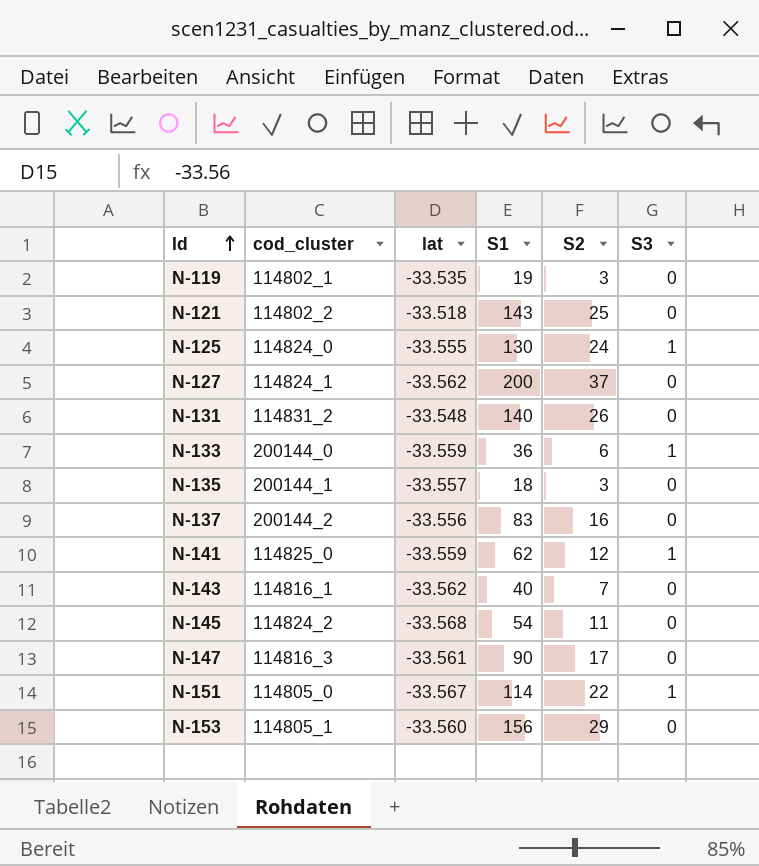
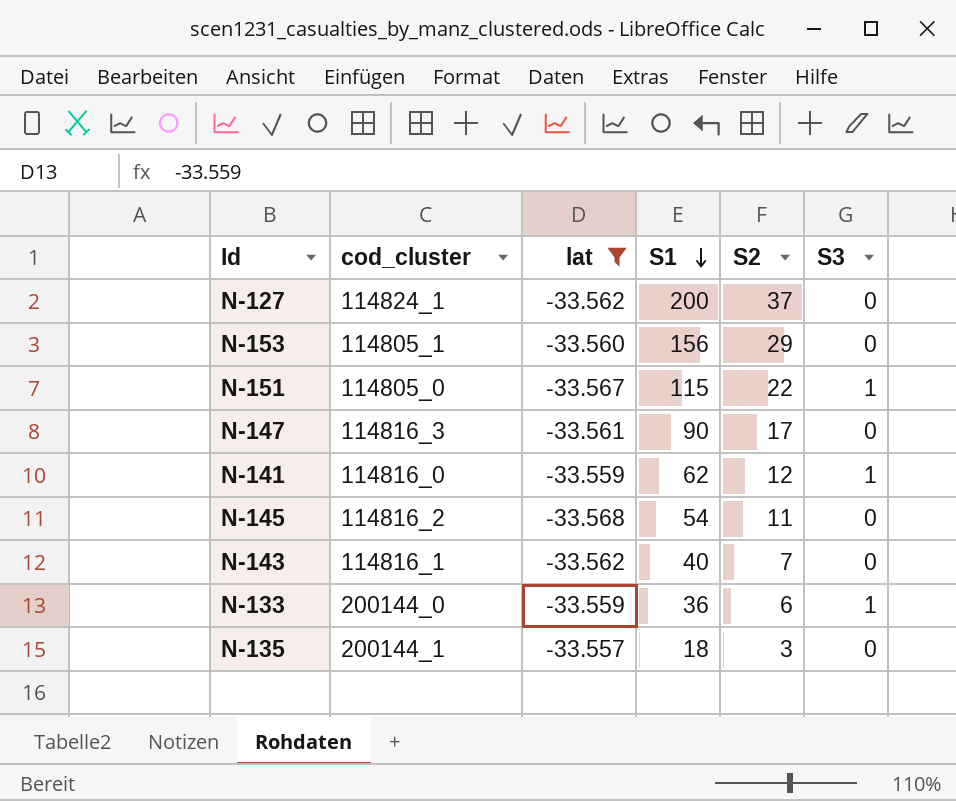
filter: none -> lat <= -33.557
row order: Id ascending -> S1 descending
N-151 | S1: 114 -> 115
N-141 | cod_cluster: 114825_0 -> 114816_0
N-145 | cod_cluster: 114824_2 -> 114816_2

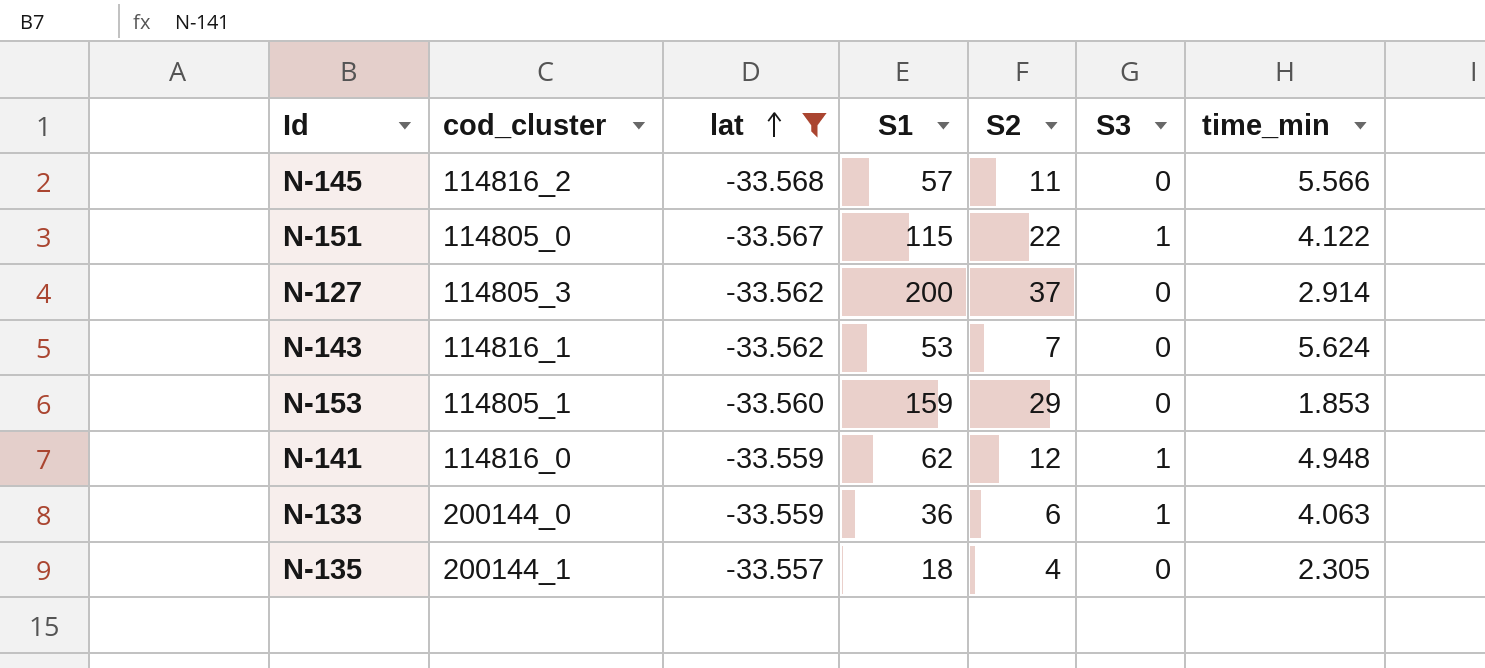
row order: S1 descending -> lat ascending
column time_min | position: none -> 7
row N-147: 114816_3 | -33.561 | 90 | 17 | 0 -> none
N-145 | S1: 54 -> 57
N-127 | cod_cluster: 114824_1 -> 114805_3
N-143 | S1: 40 -> 53
N-153 | S1: 156 -> 159
N-135 | S2: 3 -> 4

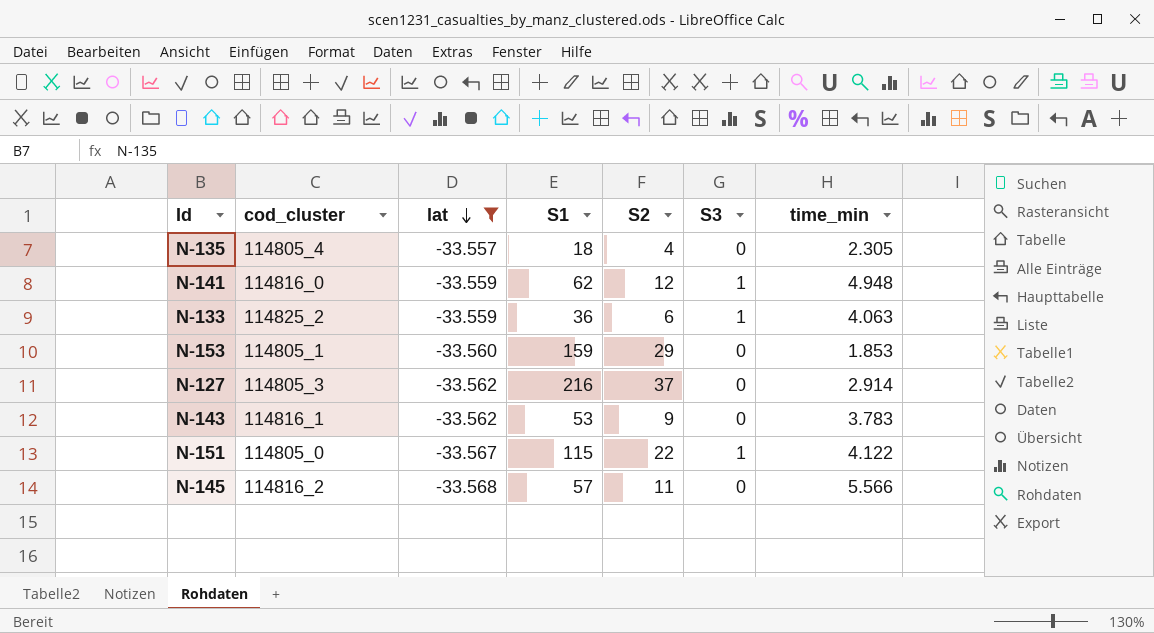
row order: lat ascending -> lat descending
N-135 | cod_cluster: 200144_1 -> 114805_4
N-133 | cod_cluster: 200144_0 -> 114825_2
N-127 | S1: 200 -> 216
N-143 | S2: 7 -> 9
N-143 | time_min: 5.624 -> 3.783

